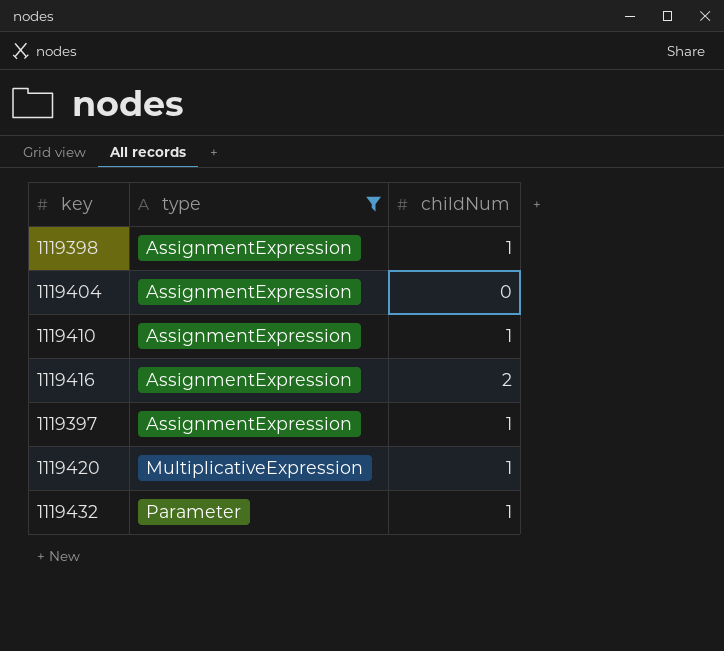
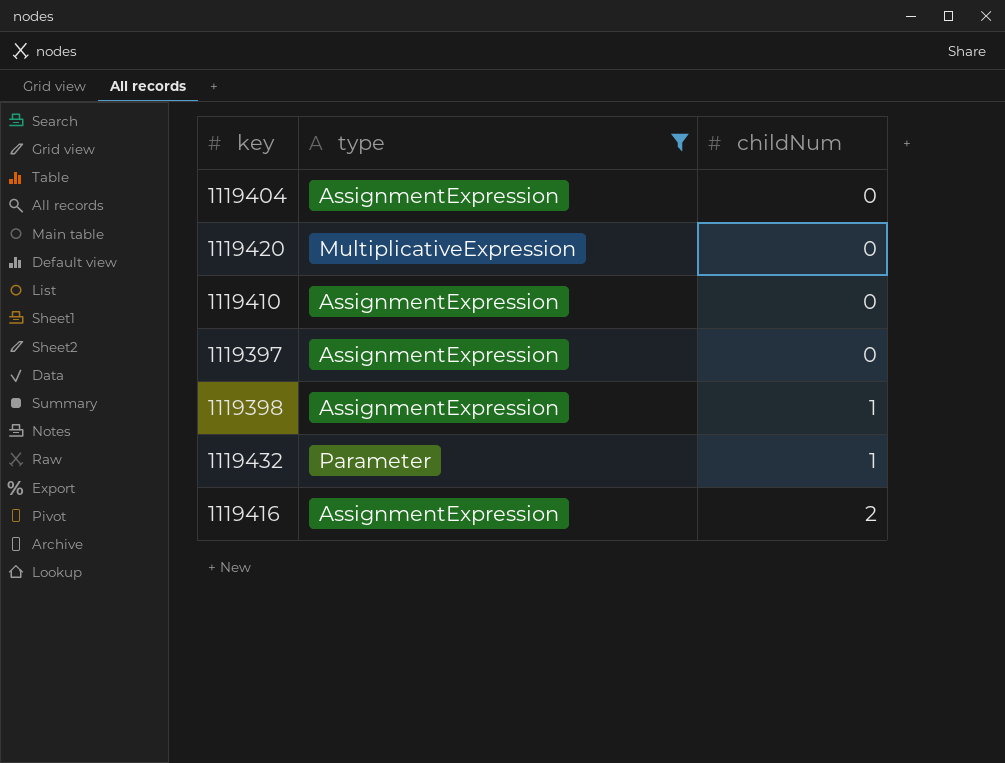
row order: type ascending -> childNum ascending
1119420 | childNum: 1 -> 0
1119410 | childNum: 1 -> 0
1119397 | childNum: 1 -> 0

